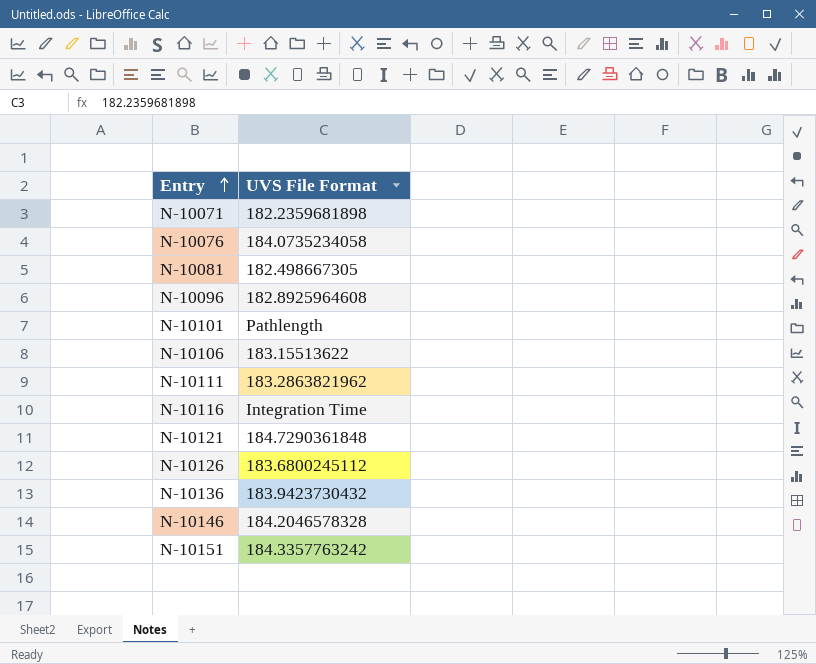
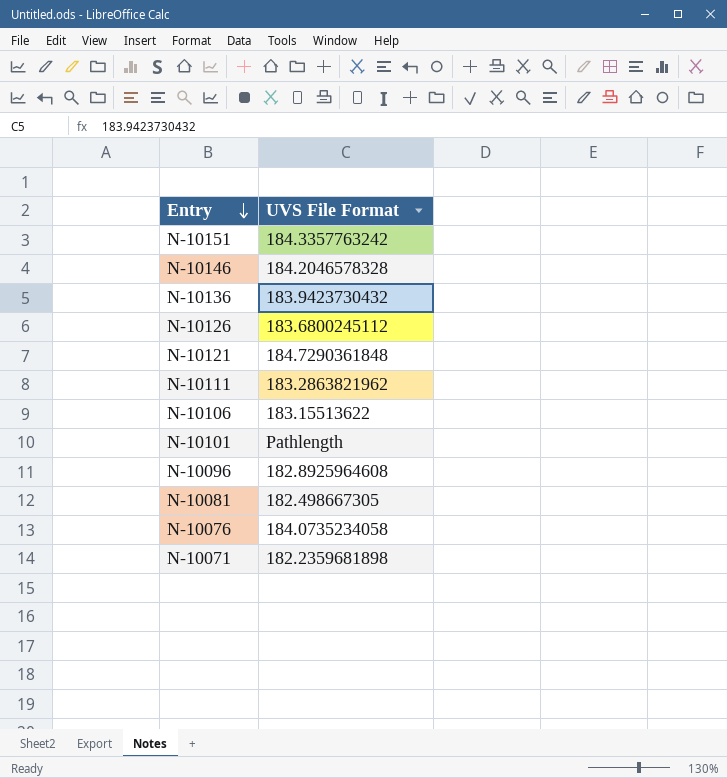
row order: Entry ascending -> Entry descending
row N-10116: Integration Time -> none

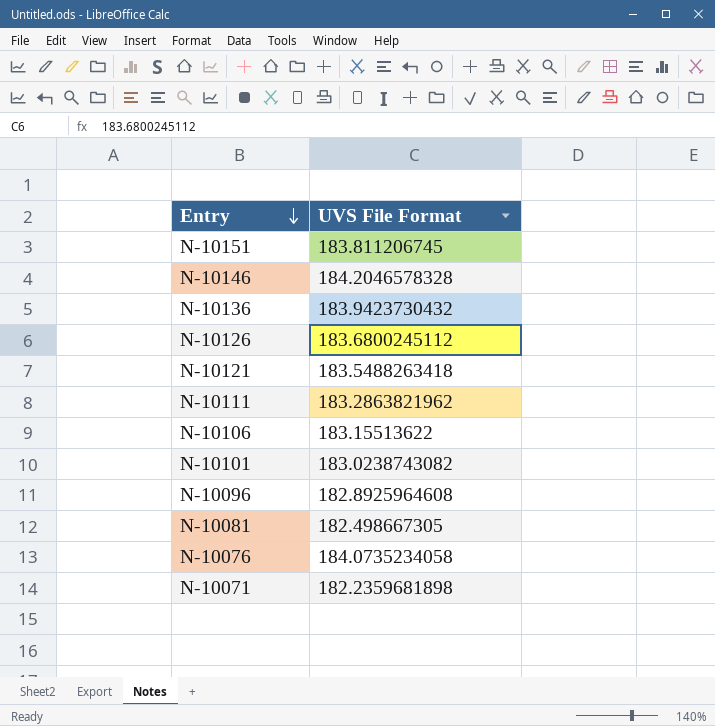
N-10151 | UVS File Format: 184.3357763242 -> 183.811206745
N-10121 | UVS File Format: 184.7290361848 -> 183.5488263418
N-10101 | UVS File Format: Pathlength -> 183.0238743082

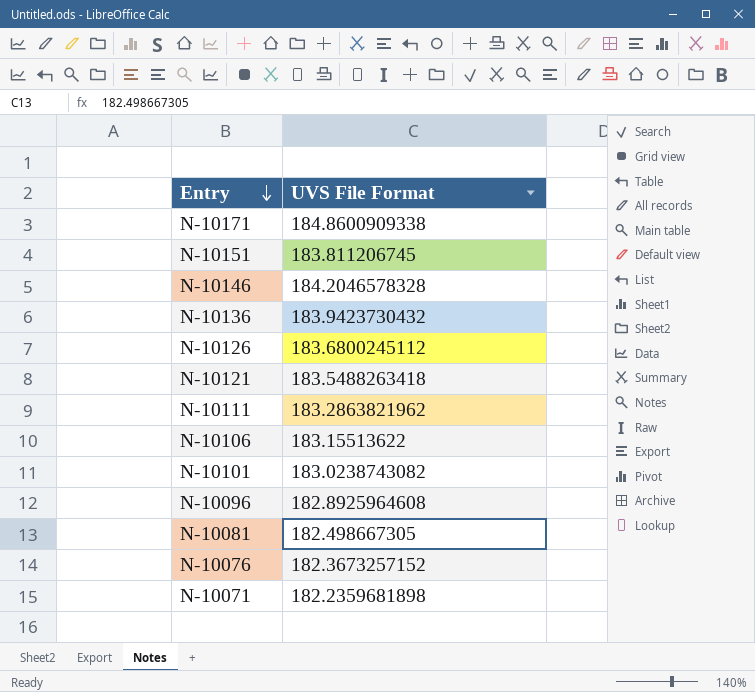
row N-10171: none -> 184.8600909338
N-10076 | UVS File Format: 184.0735234058 -> 182.3673257152

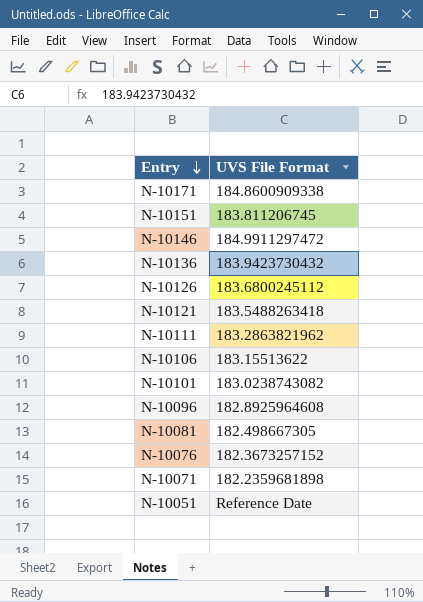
N-10146 | UVS File Format: 184.2046578328 -> 184.9911297472
row N-10051: none -> Reference Date

